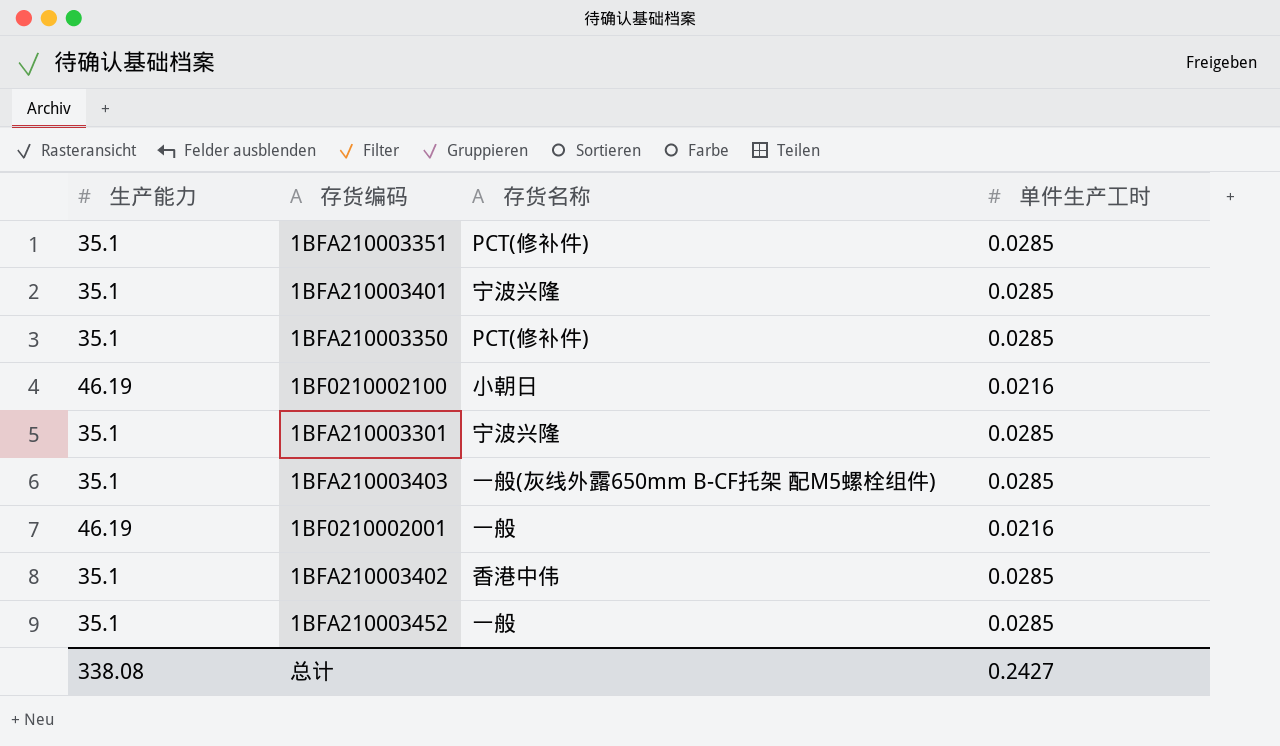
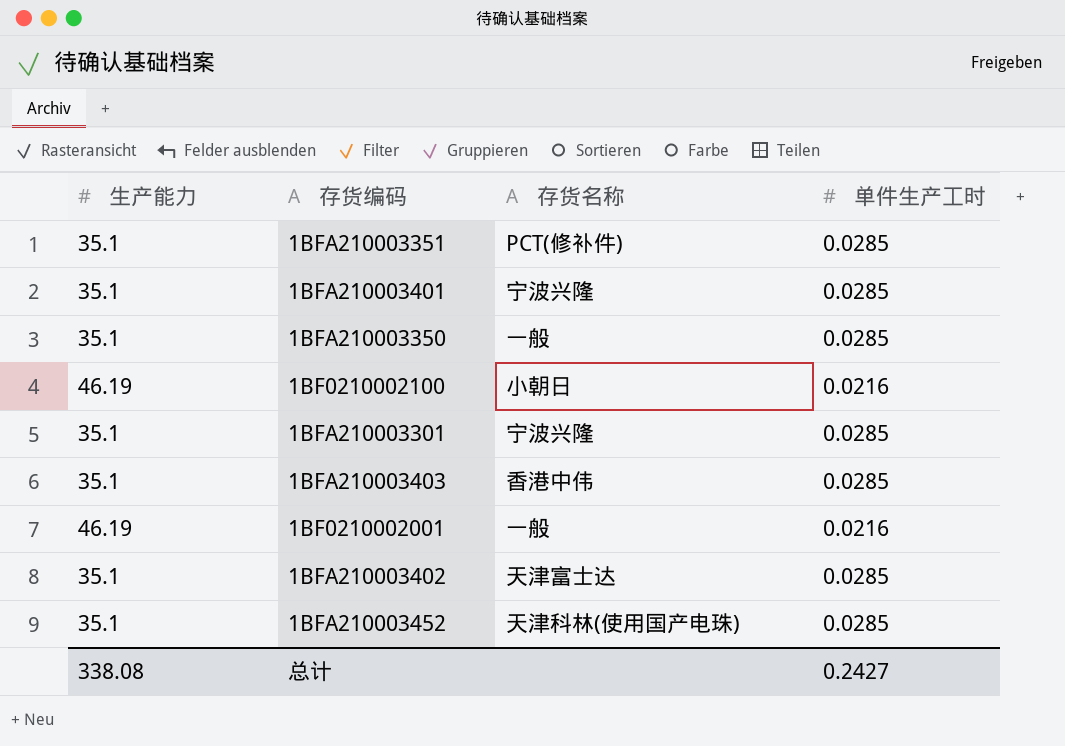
1BFA210003350 | 存货名称: PCT(修补件) -> 一般
1BFA210003403 | 存货名称: 一般(灰线外露650mm B-CF托架 配M5螺栓组件) -> 香港中伟
1BFA210003402 | 存货名称: 香港中伟 -> 天津富士达
1BFA210003452 | 存货名称: 一般 -> 天津科林(使用国产电珠)

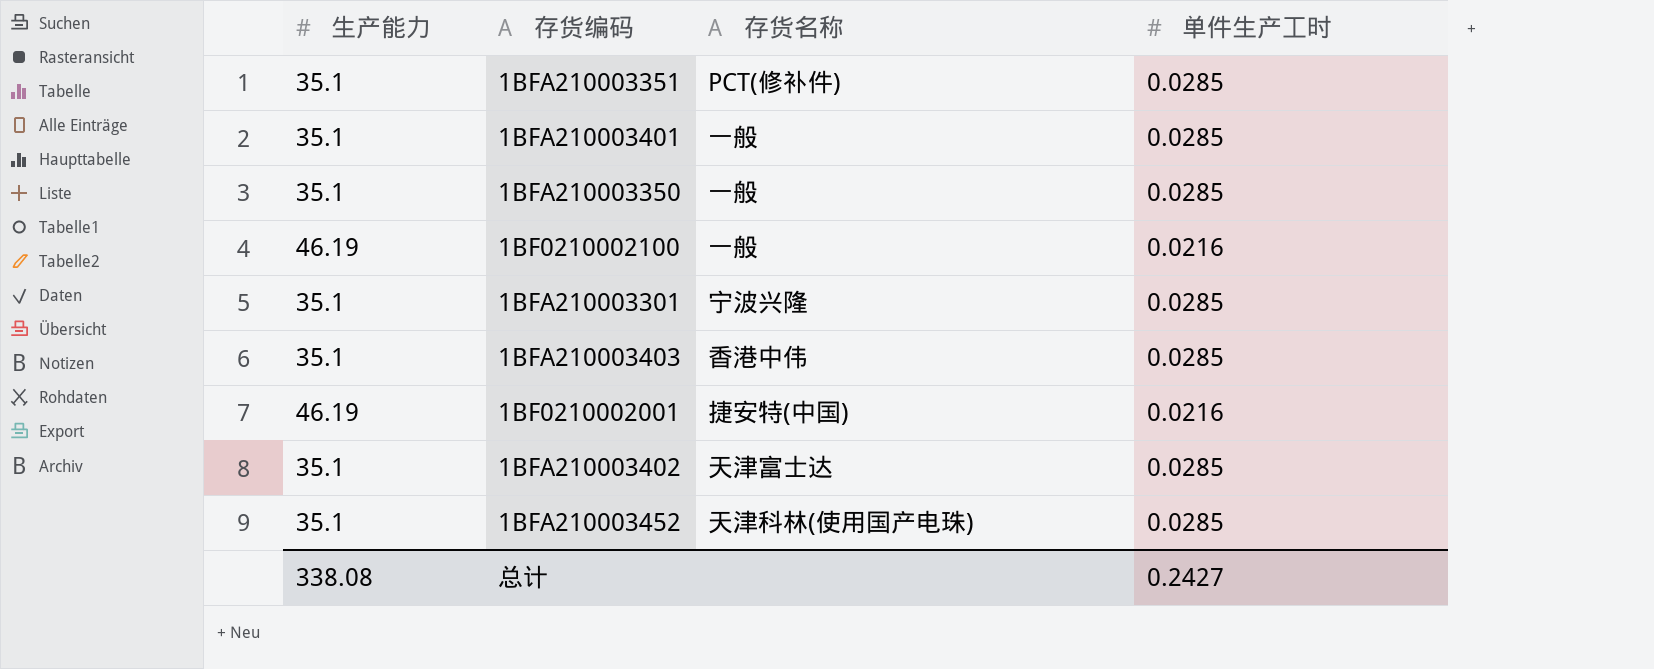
1BFA210003401 | 存货名称: 宁波兴隆 -> 一般
1BF0210002100 | 存货名称: 小朝日 -> 一般
1BF0210002001 | 存货名称: 一般 -> 捷安特(中国)

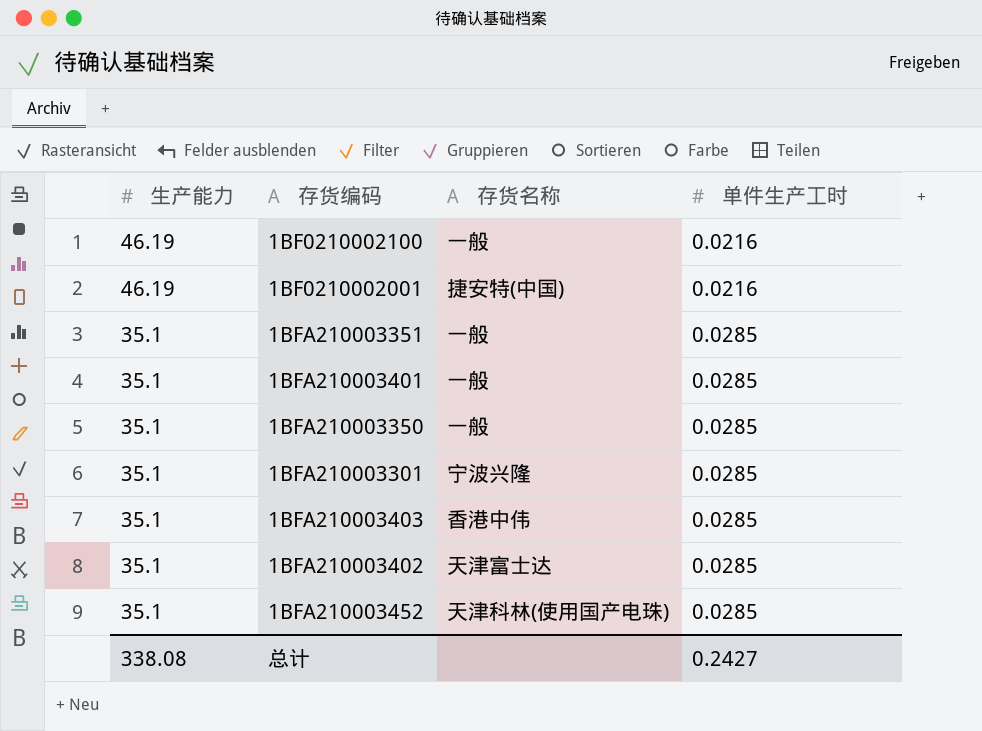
row order: none -> 生产能力 descending
1BFA210003351 | 存货名称: PCT(修补件) -> 一般

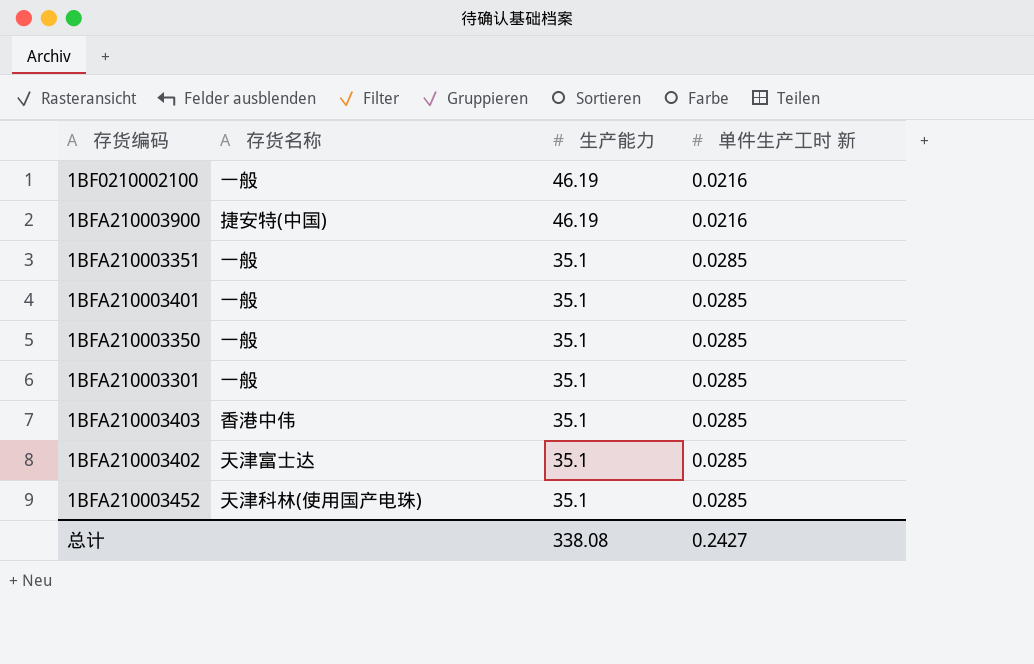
column 生产能力 | position: 1 -> 3
column name: 单件生产工时 -> 单件生产工时 新
row 1BF0210002001: 46.19 | 捷安特(中国) | 0.0216 -> none
row 1BFA210003900: none -> 捷安特(中国) | 46.19 | 0.0216
1BFA210003301 | 存货名称: 宁波兴隆 -> 一般

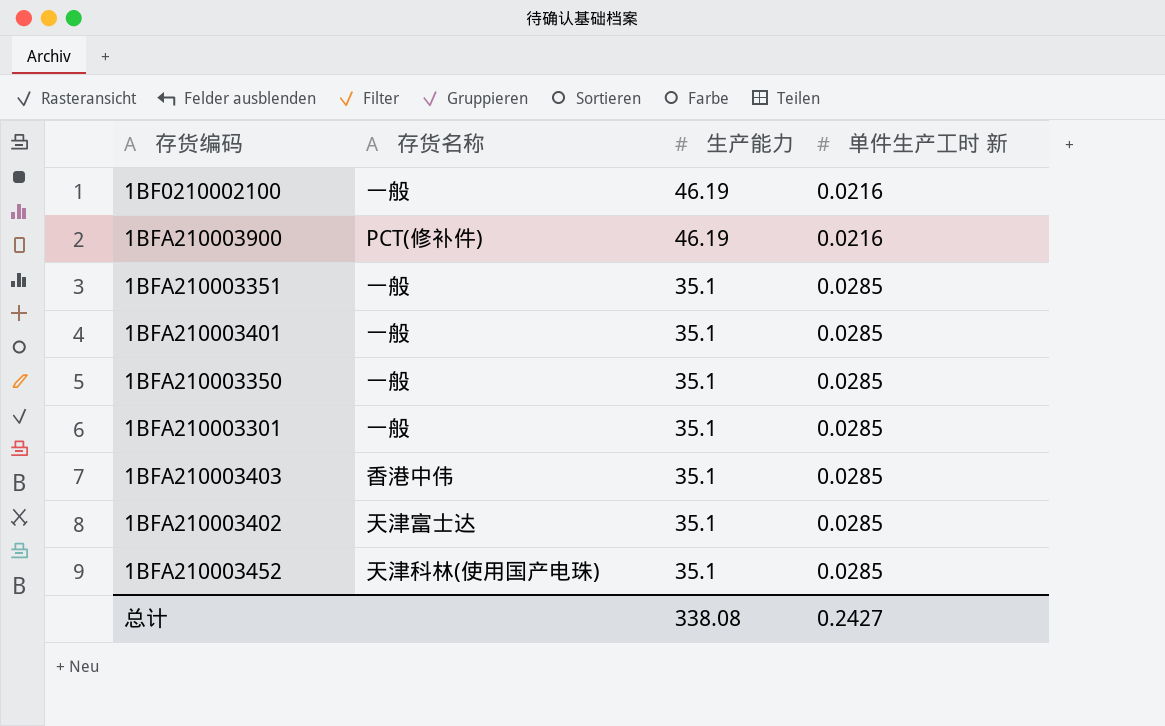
1BFA210003900 | 存货名称: 捷安特(中国) -> PCT(修补件)

